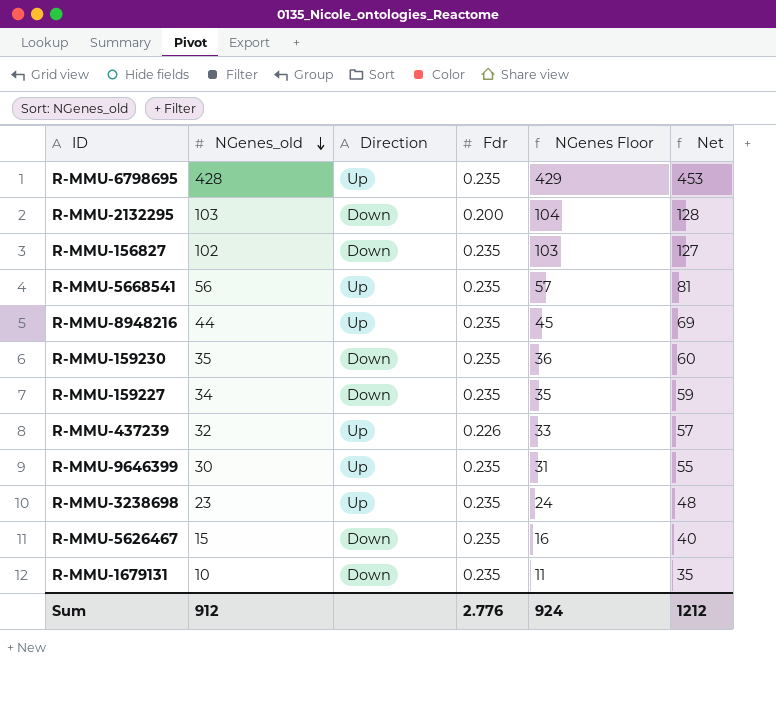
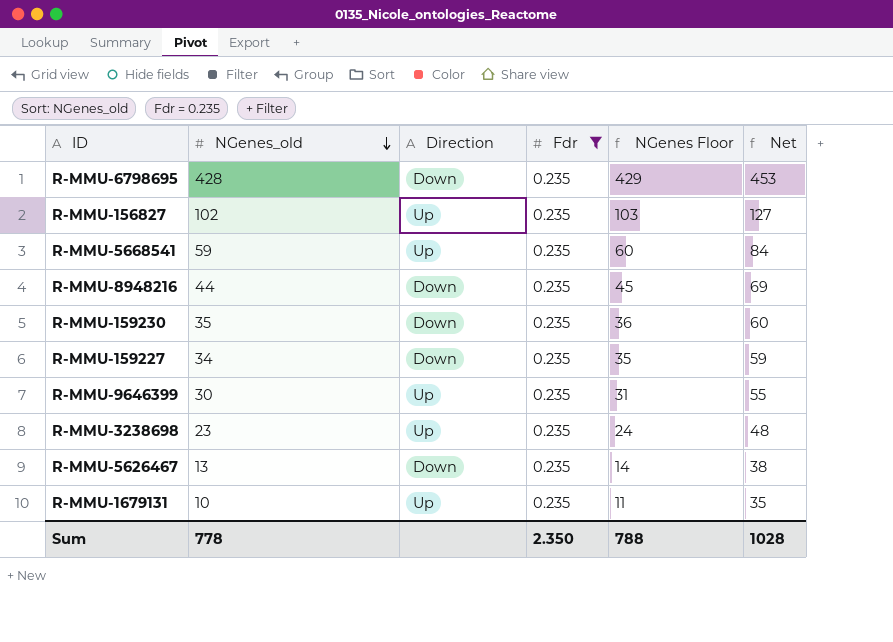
filter: none -> Fdr = 0.235
R-MMU-6798695 | Direction: Up -> Down
R-MMU-156827 | Direction: Down -> Up
R-MMU-5668541 | NGenes_old: 56 -> 59
R-MMU-5668541 | NGenes Floor: 57 -> 60
R-MMU-5668541 | Net: 81 -> 84
R-MMU-8948216 | Direction: Up -> Down
R-MMU-5626467 | NGenes_old: 15 -> 13
R-MMU-5626467 | NGenes Floor: 16 -> 14
R-MMU-5626467 | Net: 40 -> 38
R-MMU-1679131 | Direction: Down -> Up
Sum | NGenes_old: 912 -> 778
Sum | Fdr: 2.776 -> 2.350
Sum | NGenes Floor: 924 -> 788
Sum | Net: 1212 -> 1028

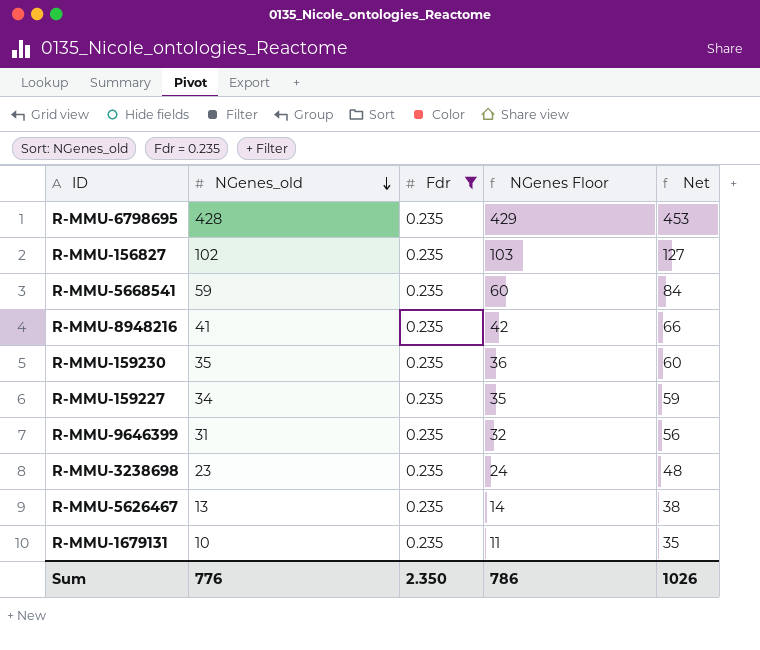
column Direction | position: 3 -> none
R-MMU-8948216 | NGenes_old: 44 -> 41
R-MMU-8948216 | NGenes Floor: 45 -> 42
R-MMU-8948216 | Net: 69 -> 66
R-MMU-9646399 | NGenes_old: 30 -> 31
R-MMU-9646399 | NGenes Floor: 31 -> 32
R-MMU-9646399 | Net: 55 -> 56
Sum | NGenes_old: 778 -> 776
Sum | NGenes Floor: 788 -> 786
Sum | Net: 1028 -> 1026

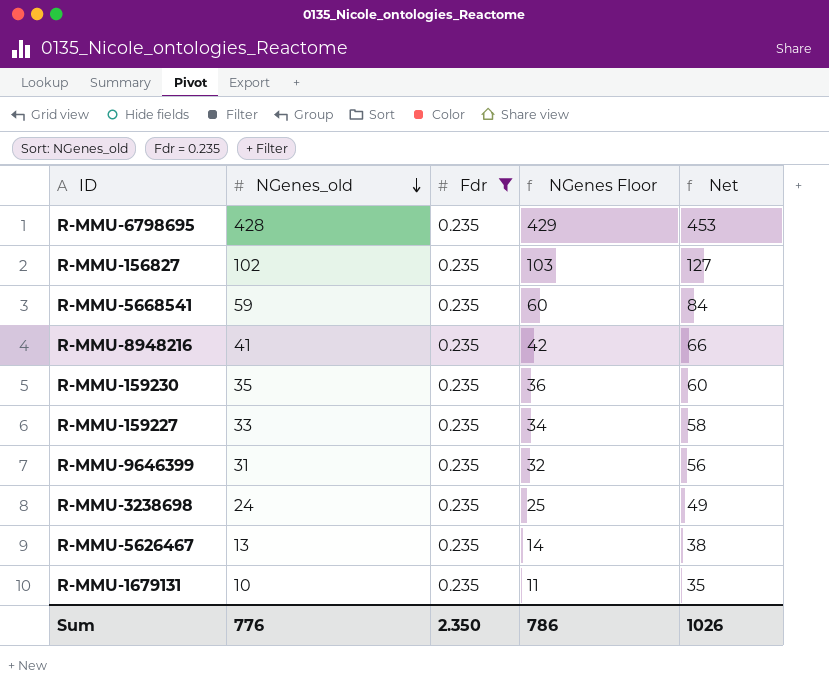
R-MMU-159227 | NGenes_old: 34 -> 33
R-MMU-159227 | NGenes Floor: 35 -> 34
R-MMU-159227 | Net: 59 -> 58
R-MMU-3238698 | NGenes_old: 23 -> 24
R-MMU-3238698 | NGenes Floor: 24 -> 25
R-MMU-3238698 | Net: 48 -> 49

